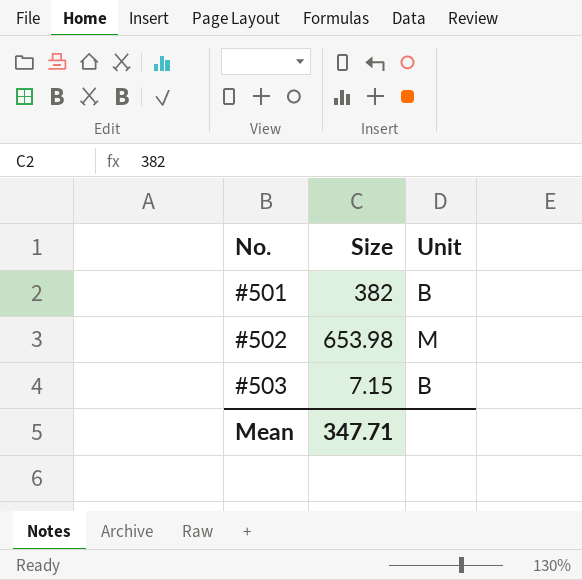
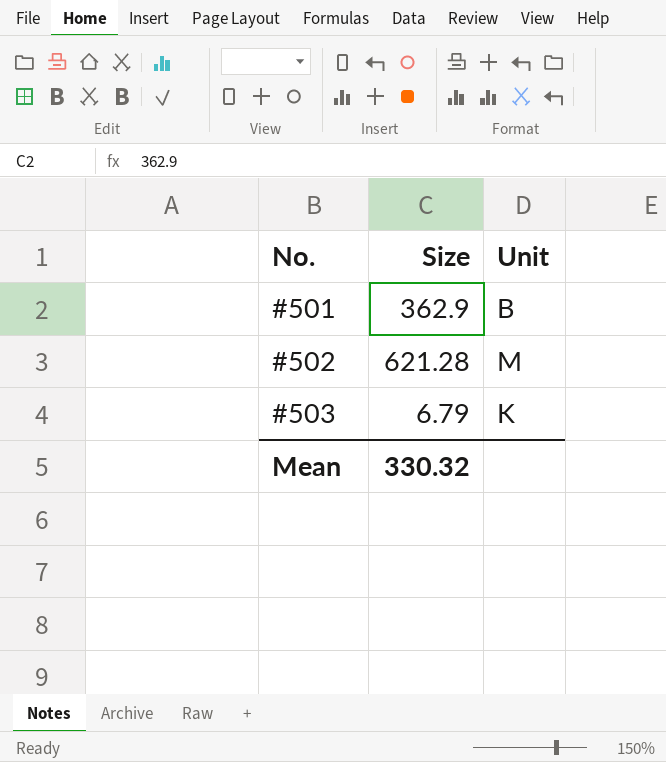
#501 | Size: 382 -> 362.9
#502 | Size: 653.98 -> 621.28
#503 | Size: 7.15 -> 6.79
#503 | Unit: B -> K
Mean | Size: 347.71 -> 330.32

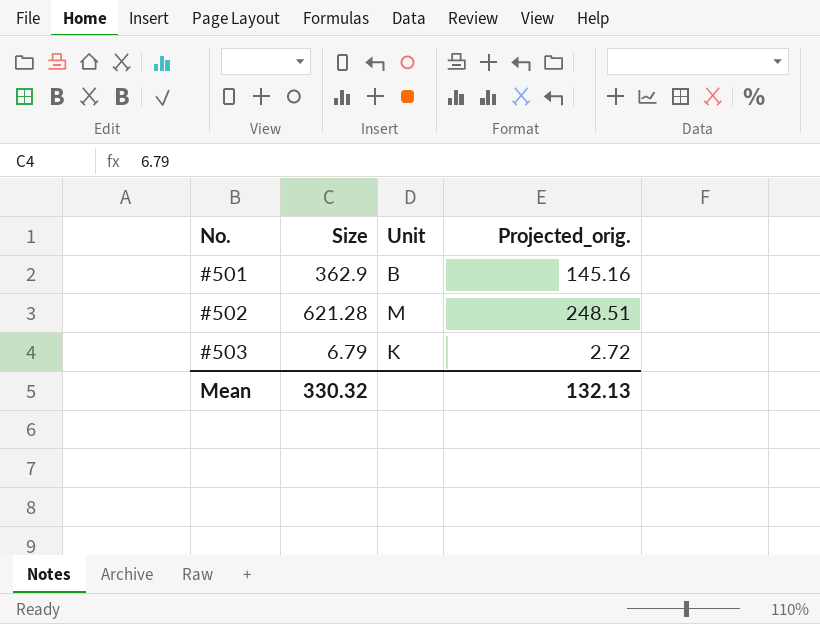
column Projected_orig. | formula: none -> [Size] * 0.4

